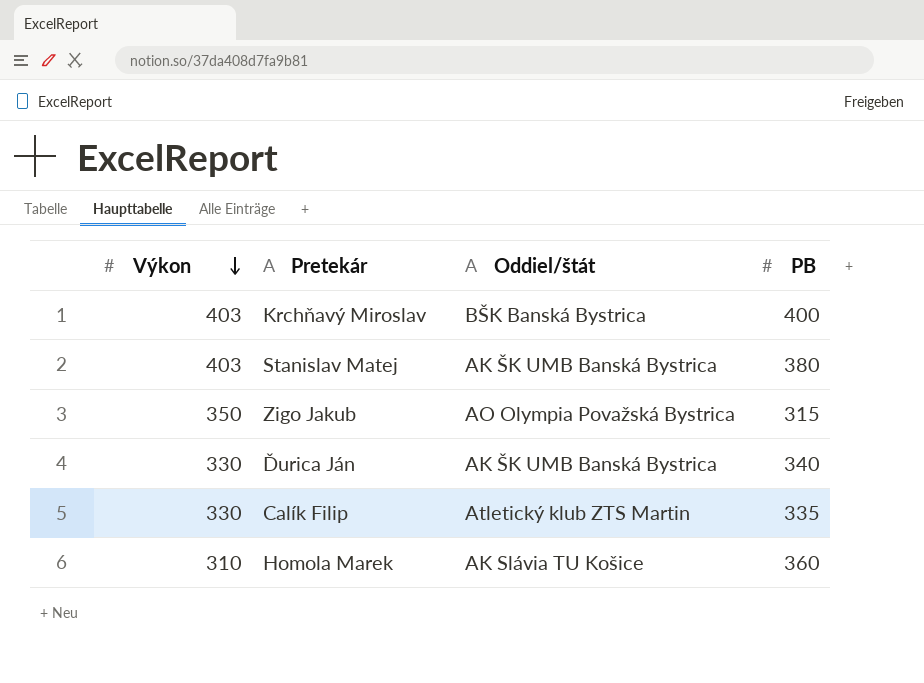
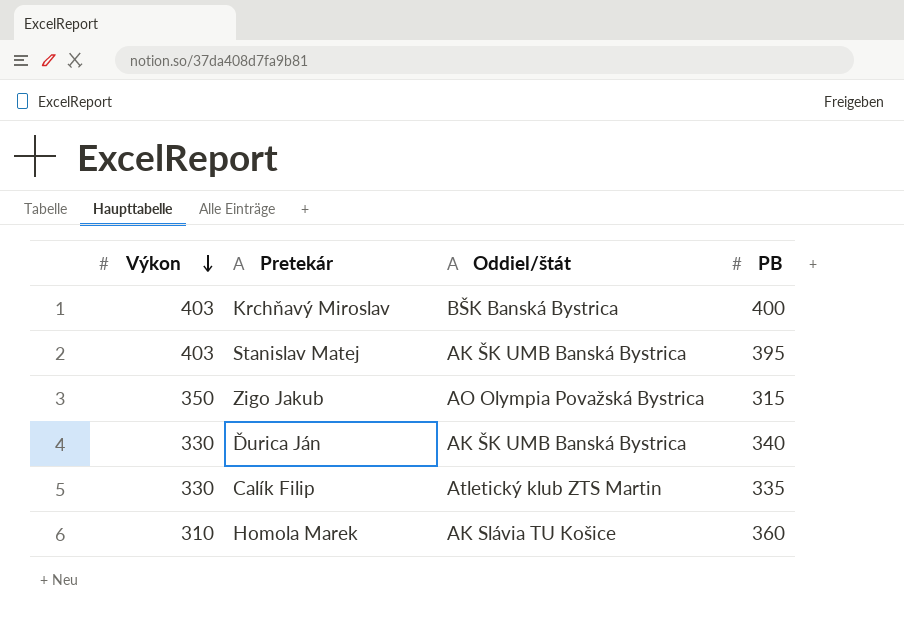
Stanislav Matej | PB: 380 -> 395

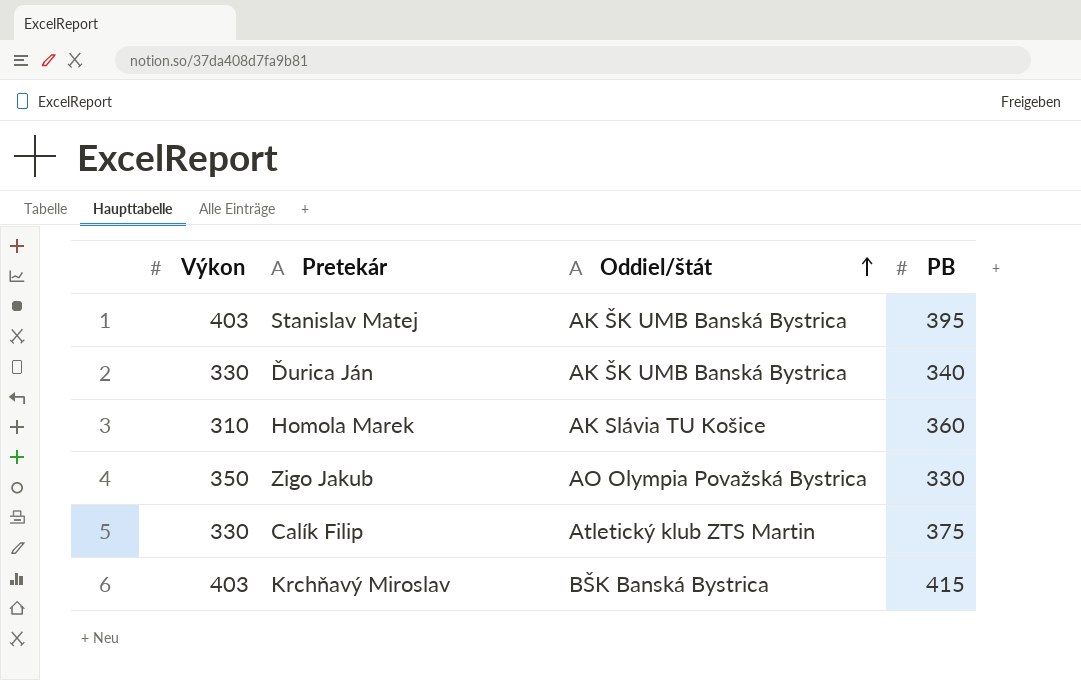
row order: Výkon descending -> Oddiel/štát ascending
Zigo Jakub | PB: 315 -> 330
Calík Filip | PB: 335 -> 375
Krchňavý Miroslav | PB: 400 -> 415

